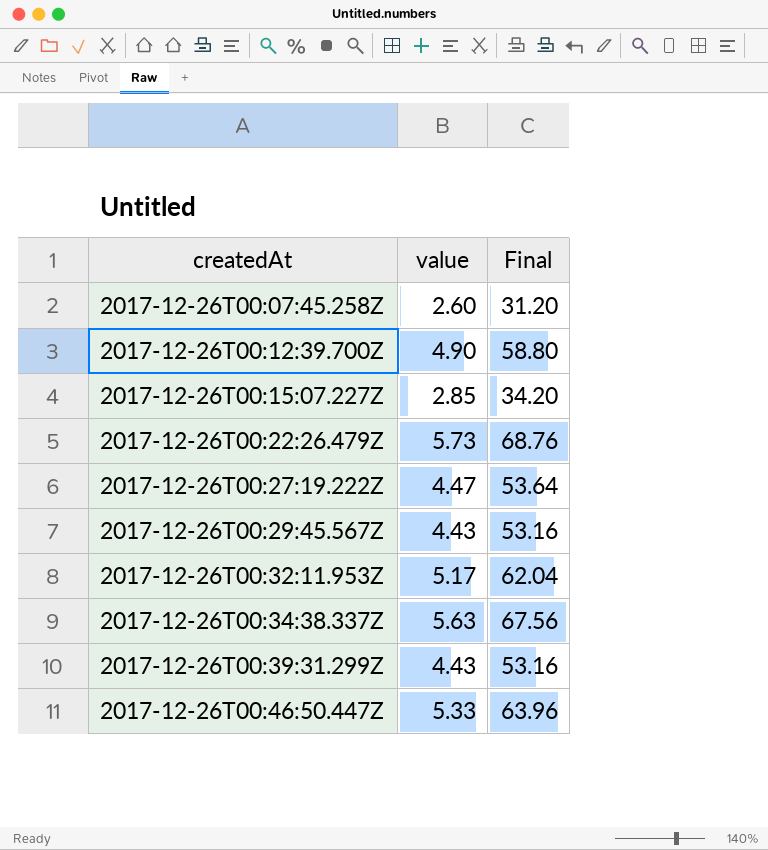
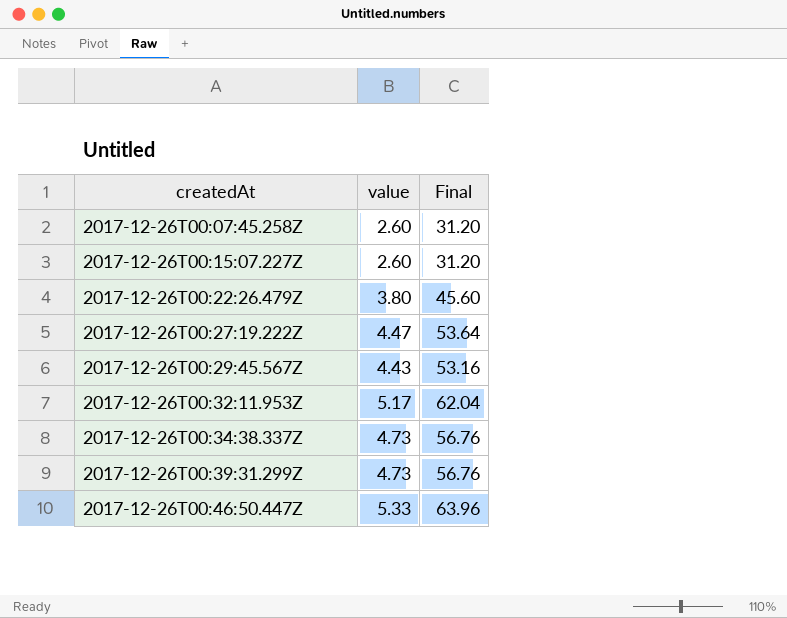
row 2017-12-26T00:12:39.700Z: 4.90 | 58.80 -> none
2017-12-26T00:15:07.227Z | value: 2.85 -> 2.60
2017-12-26T00:15:07.227Z | Final: 34.20 -> 31.20
2017-12-26T00:22:26.479Z | value: 5.73 -> 3.80
2017-12-26T00:22:26.479Z | Final: 68.76 -> 45.60
2017-12-26T00:34:38.337Z | value: 5.63 -> 4.73
2017-12-26T00:34:38.337Z | Final: 67.56 -> 56.76
2017-12-26T00:39:31.299Z | value: 4.43 -> 4.73
2017-12-26T00:39:31.299Z | Final: 53.16 -> 56.76

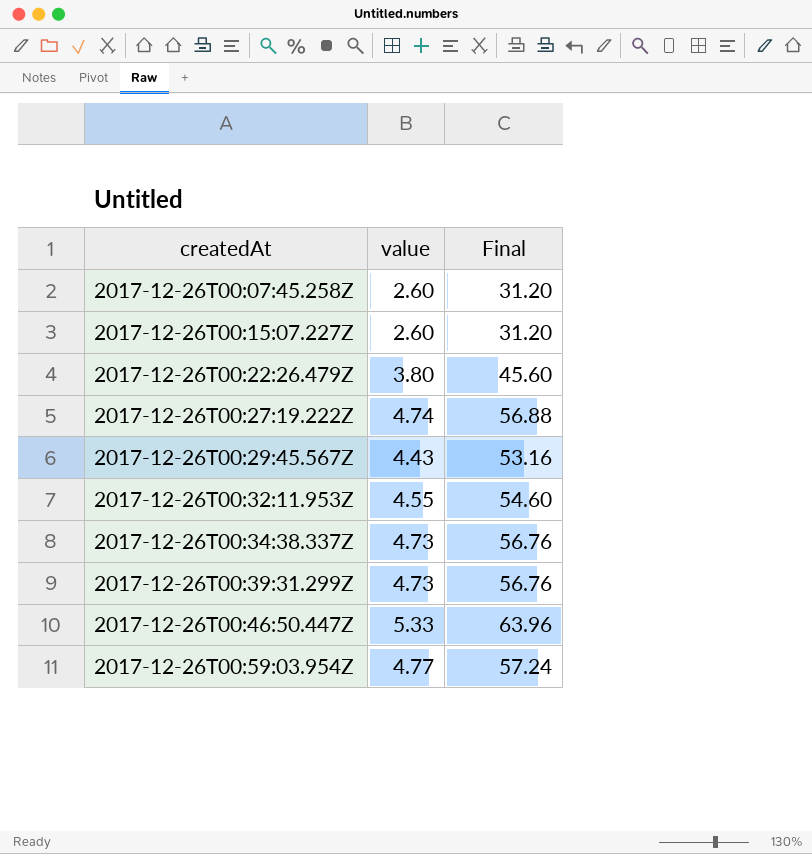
2017-12-26T00:27:19.222Z | value: 4.47 -> 4.74
2017-12-26T00:27:19.222Z | Final: 53.64 -> 56.88
2017-12-26T00:32:11.953Z | value: 5.17 -> 4.55
2017-12-26T00:32:11.953Z | Final: 62.04 -> 54.60
row 2017-12-26T00:59:03.954Z: none -> 4.77 | 57.24

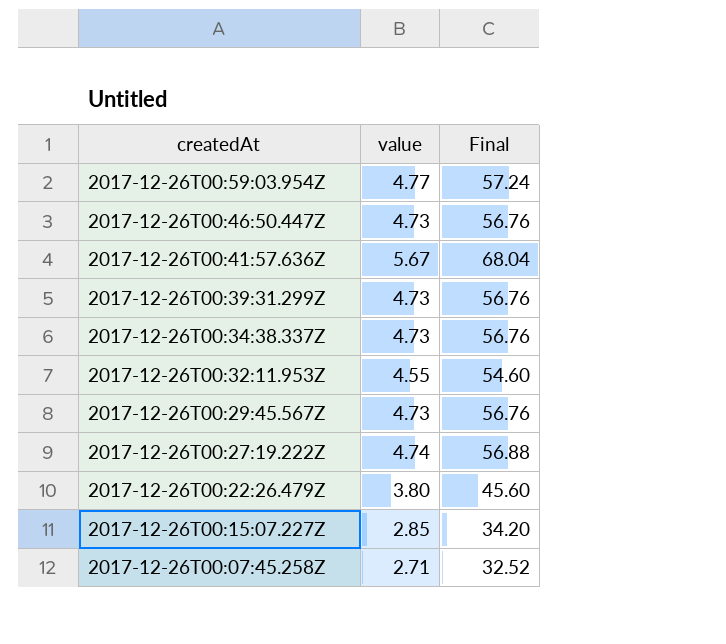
row order: createdAt ascending -> createdAt descending
2017-12-26T00:46:50.447Z | value: 5.33 -> 4.73
2017-12-26T00:46:50.447Z | Final: 63.96 -> 56.76
row 2017-12-26T00:41:57.636Z: none -> 5.67 | 68.04
2017-12-26T00:29:45.567Z | value: 4.43 -> 4.73
2017-12-26T00:29:45.567Z | Final: 53.16 -> 56.76
2017-12-26T00:15:07.227Z | value: 2.60 -> 2.85
2017-12-26T00:15:07.227Z | Final: 31.20 -> 34.20
2017-12-26T00:07:45.258Z | value: 2.60 -> 2.71
2017-12-26T00:07:45.258Z | Final: 31.20 -> 32.52

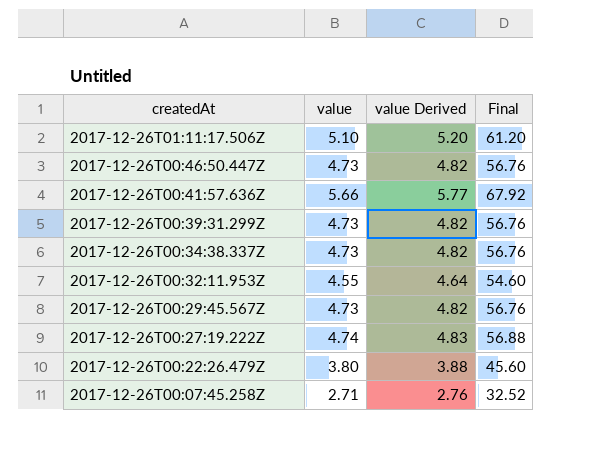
column value Derived | formula: none -> [value] * 1.02
row 2017-12-26T00:59:03.954Z: 4.77 | 57.24 -> none
row 2017-12-26T00:15:07.227Z: 2.85 | 34.20 -> none
row 2017-12-26T01:11:17.506Z: none -> 5.10 | 5.20 | 61.20
2017-12-26T00:41:57.636Z | value: 5.67 -> 5.66
2017-12-26T00:41:57.636Z | Final: 68.04 -> 67.92

